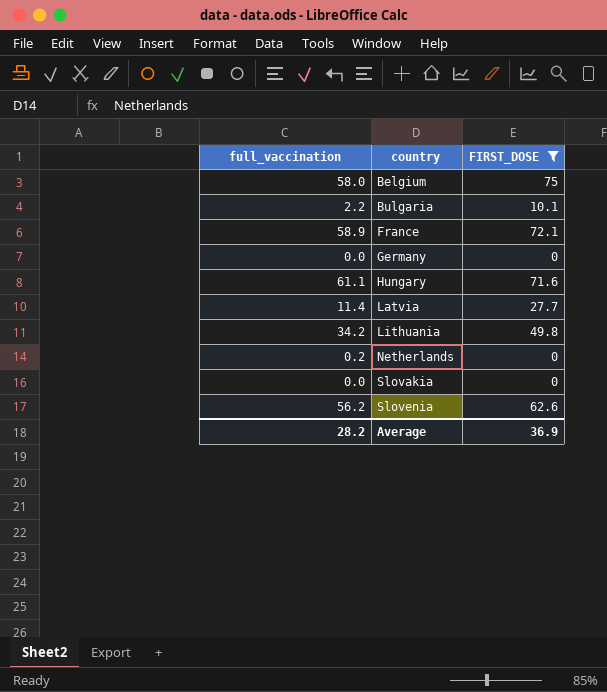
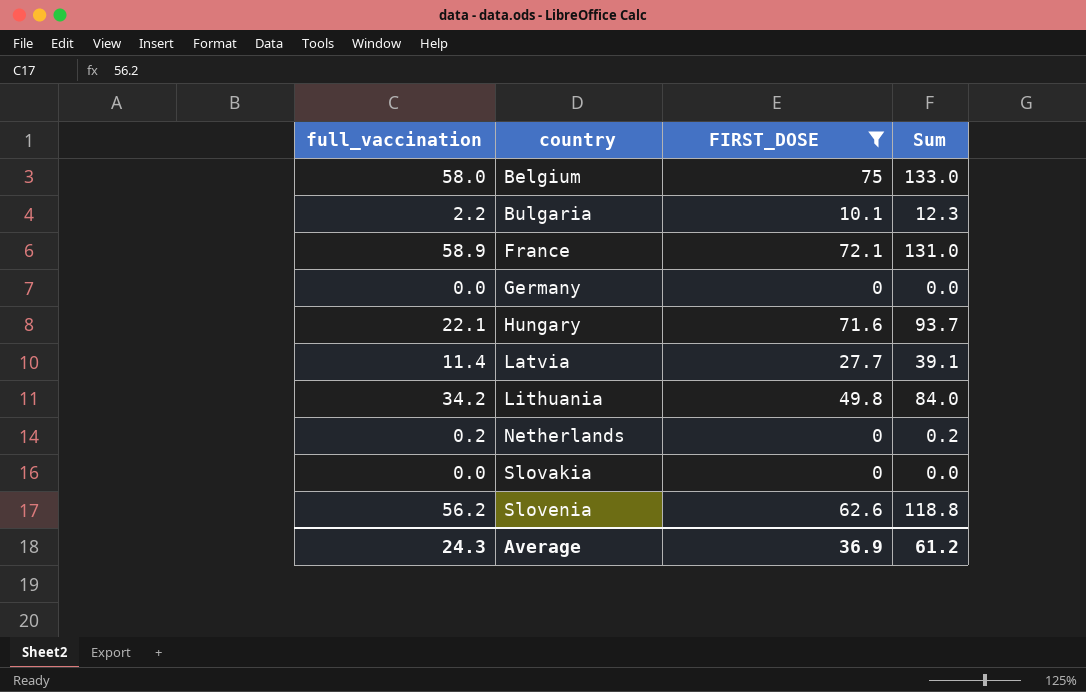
column Sum | formula: none -> [full_vaccination] + [FIRST_DOSE]
Hungary | full_vaccination: 61.1 -> 22.1
Average | full_vaccination: 28.2 -> 24.3

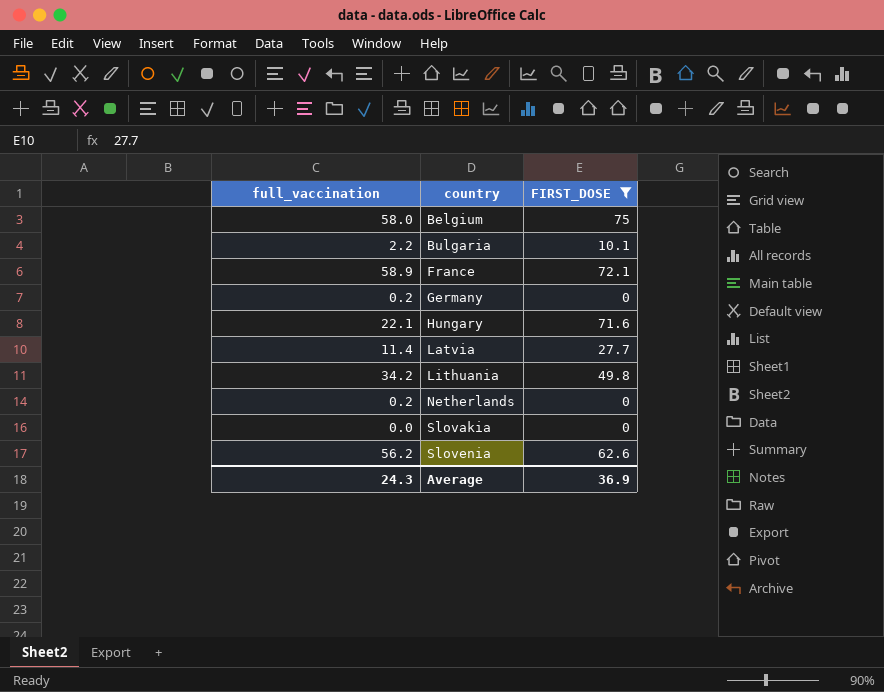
column Sum | formula: [full_vaccination] + [FIRST_DOSE] -> none
Germany | full_vaccination: 0.0 -> 0.2

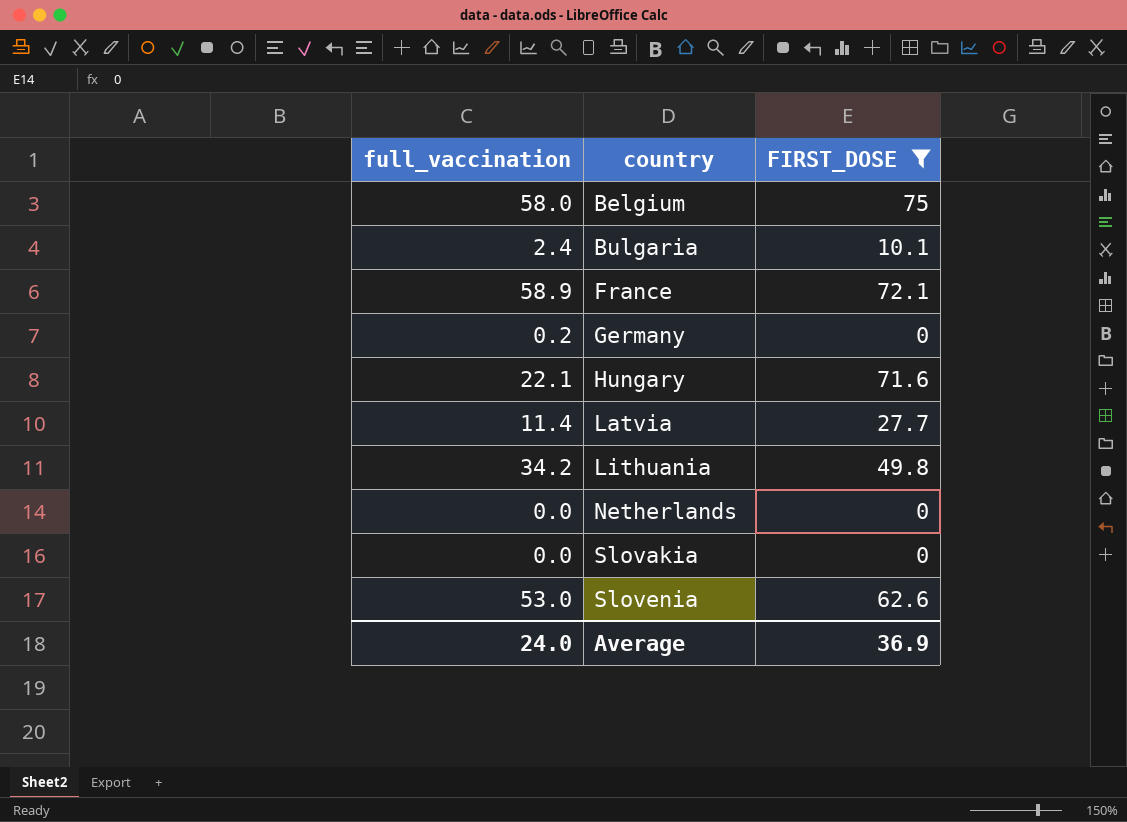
Bulgaria | full_vaccination: 2.2 -> 2.4
Netherlands | full_vaccination: 0.2 -> 0.0
Slovenia | full_vaccination: 56.2 -> 53.0
Average | full_vaccination: 24.3 -> 24.0

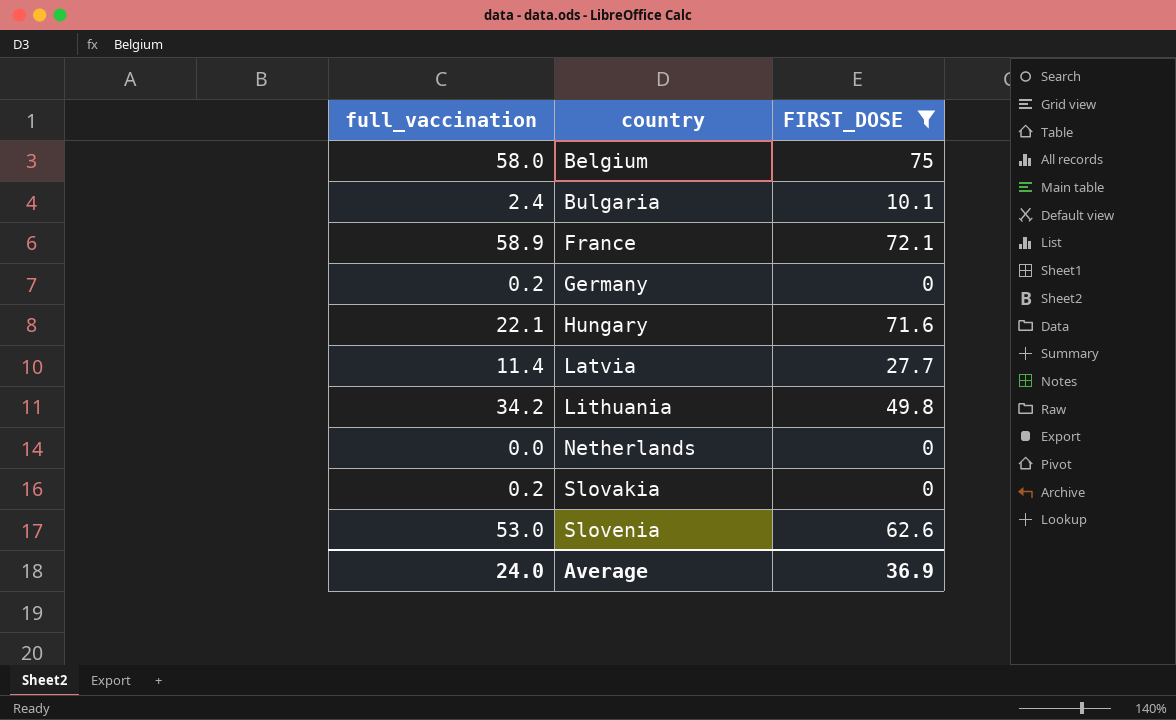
Slovakia | full_vaccination: 0.0 -> 0.2

